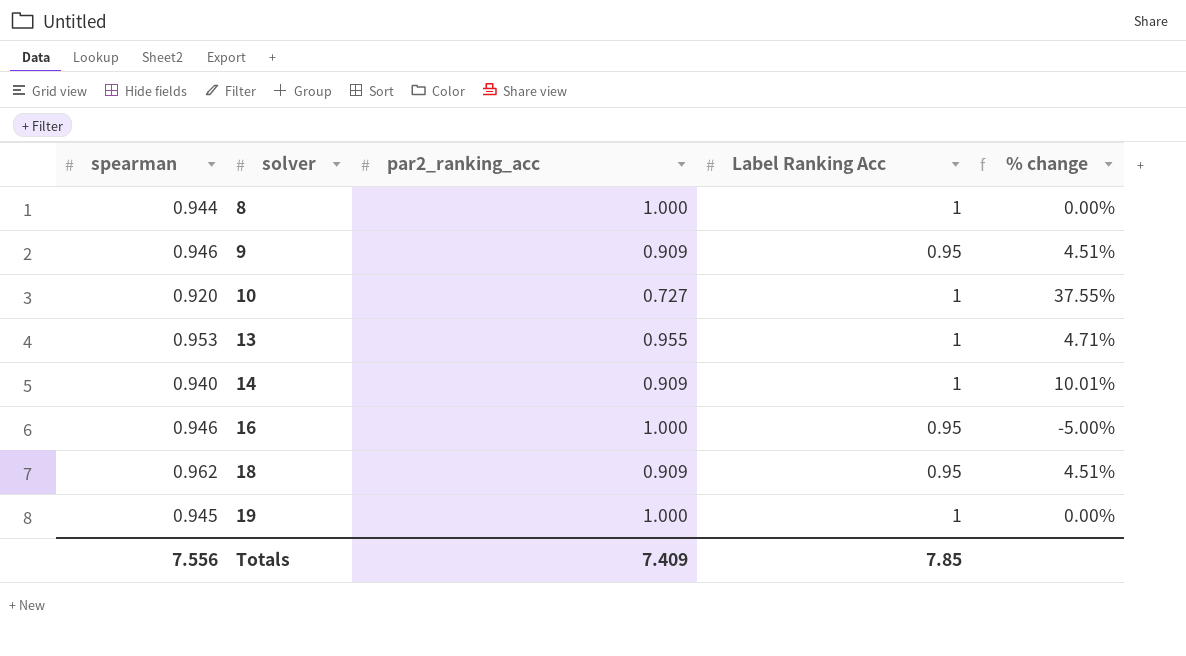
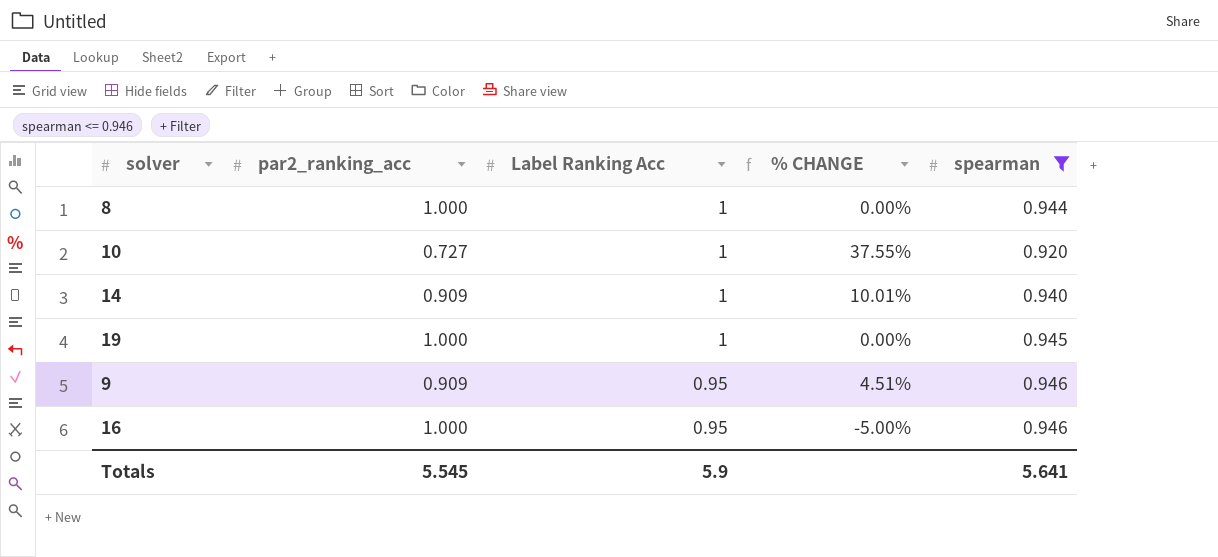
filter: none -> spearman <= 0.946
row order: solver ascending -> Label Ranking Acc descending
column name: % change -> % CHANGE
column spearman | position: 1 -> 5
Totals | par2_ranking_acc: 7.409 -> 5.545
Totals | Label Ranking Acc: 7.85 -> 5.9
Totals | spearman: 7.556 -> 5.641

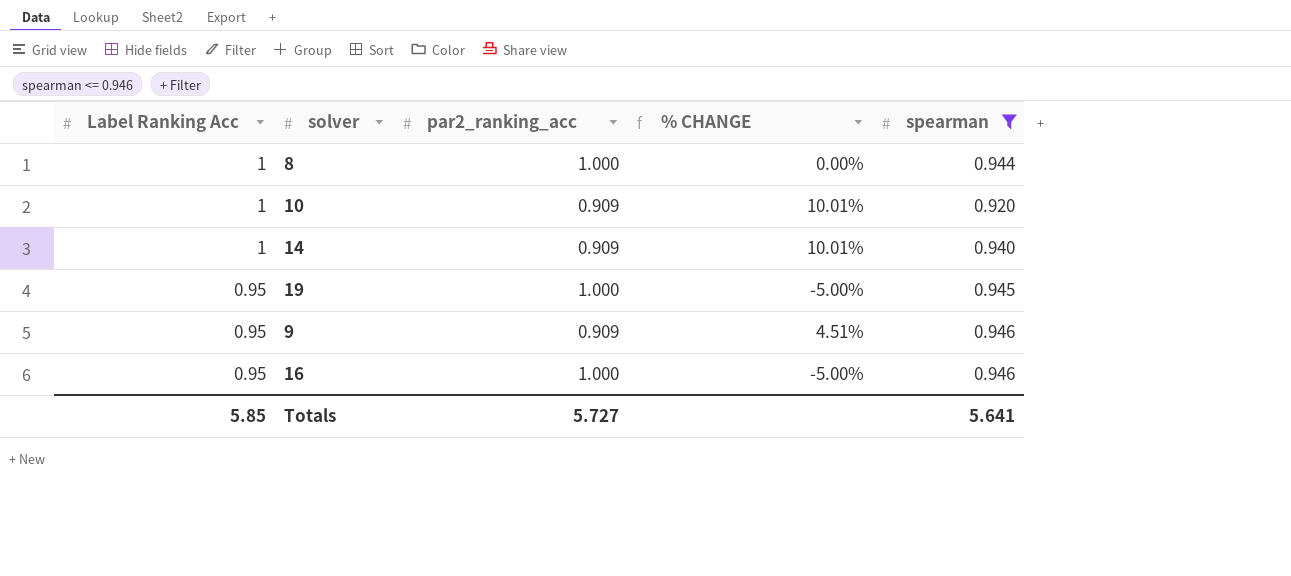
column Label Ranking Acc | position: 3 -> 1
10 | par2_ranking_acc: 0.727 -> 0.909
10 | % CHANGE: 37.55% -> 10.01%
19 | Label Ranking Acc: 1 -> 0.95
19 | % CHANGE: 0.00% -> -5.00%
Totals | Label Ranking Acc: 5.9 -> 5.85
Totals | par2_ranking_acc: 5.545 -> 5.727

